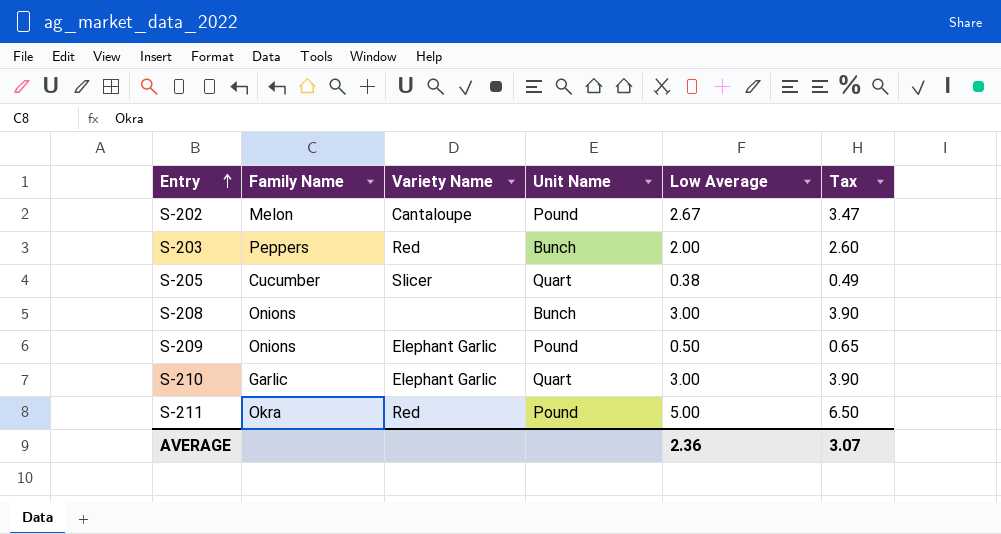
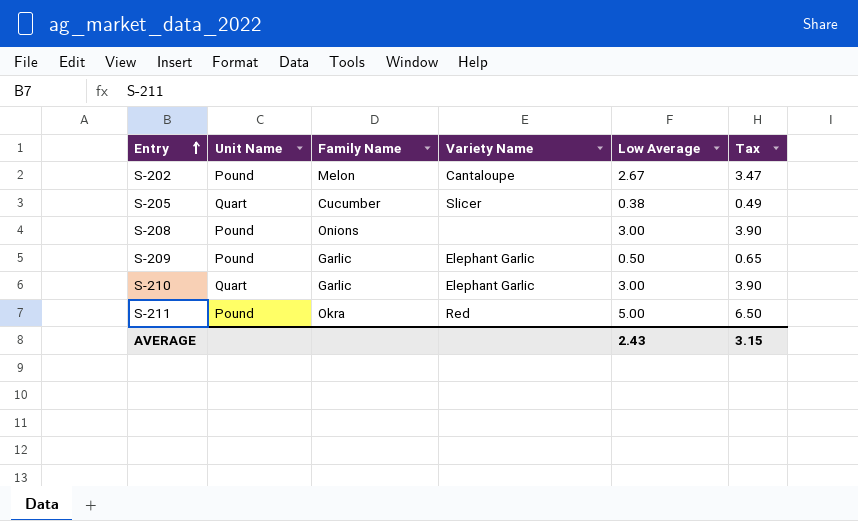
column Unit Name | position: 4 -> 2
row S-203: Peppers | Red | Bunch | 2.00 | 2.60 -> none
S-208 | Unit Name: Bunch -> Pound
S-209 | Family Name: Onions -> Garlic
AVERAGE | Low Average: 2.36 -> 2.43
AVERAGE | Tax: 3.07 -> 3.15

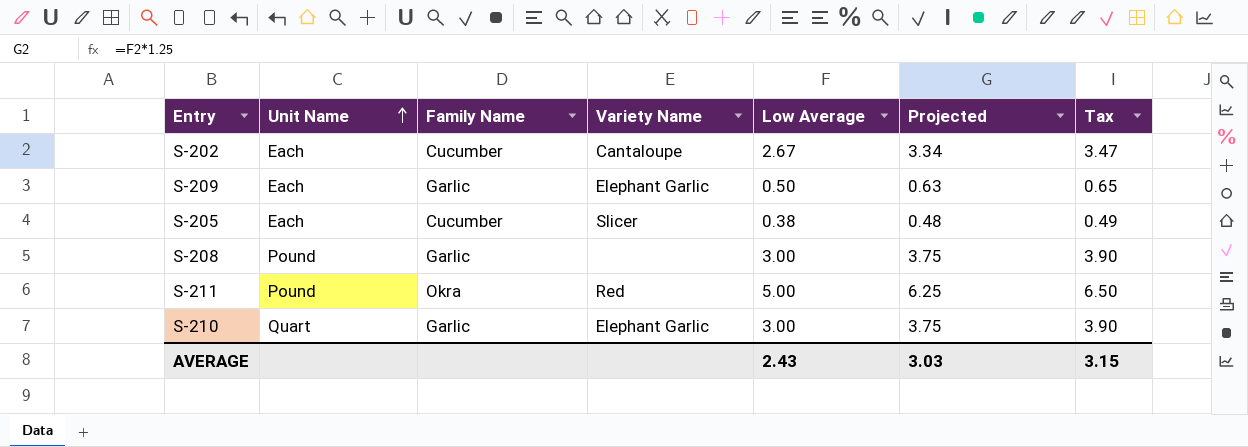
row order: Entry ascending -> Unit Name ascending
column Projected | formula: none -> [Low Average] * 1.25
S-202 | Unit Name: Pound -> Each
S-202 | Family Name: Melon -> Cucumber
S-209 | Unit Name: Pound -> Each
S-205 | Unit Name: Quart -> Each
S-208 | Family Name: Onions -> Garlic

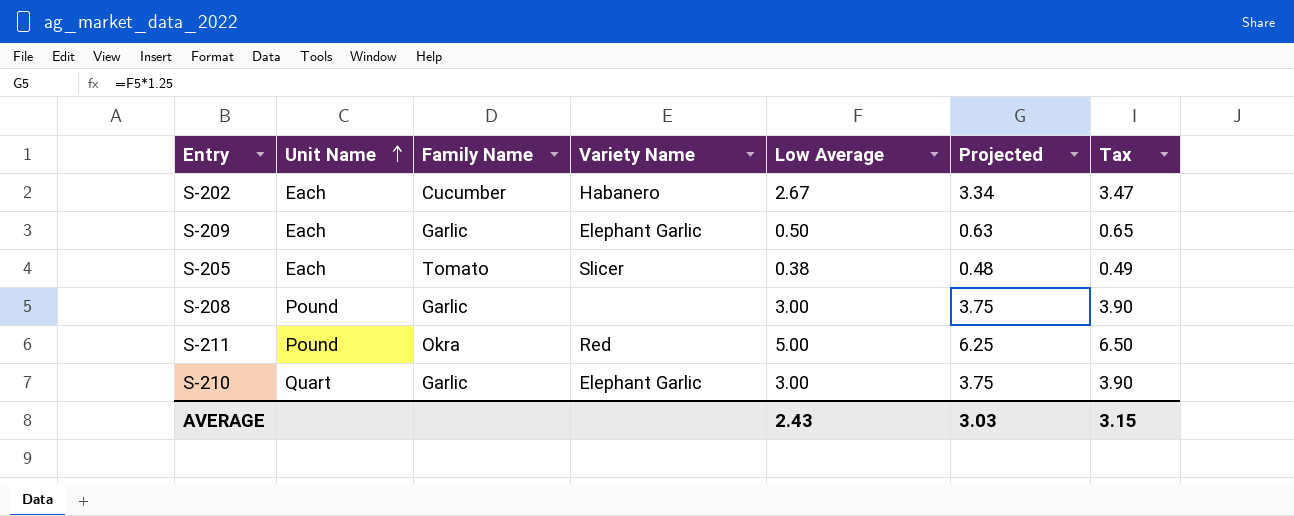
S-202 | Variety Name: Cantaloupe -> Habanero
S-205 | Family Name: Cucumber -> Tomato

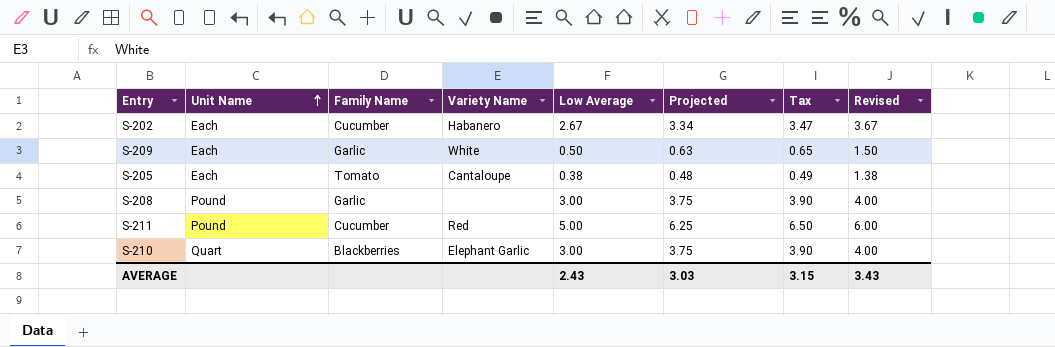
column Revised | formula: none -> [Low Average] + 1
S-209 | Variety Name: Elephant Garlic -> White
S-205 | Variety Name: Slicer -> Cantaloupe
S-211 | Family Name: Okra -> Cucumber
S-210 | Family Name: Garlic -> Blackberries

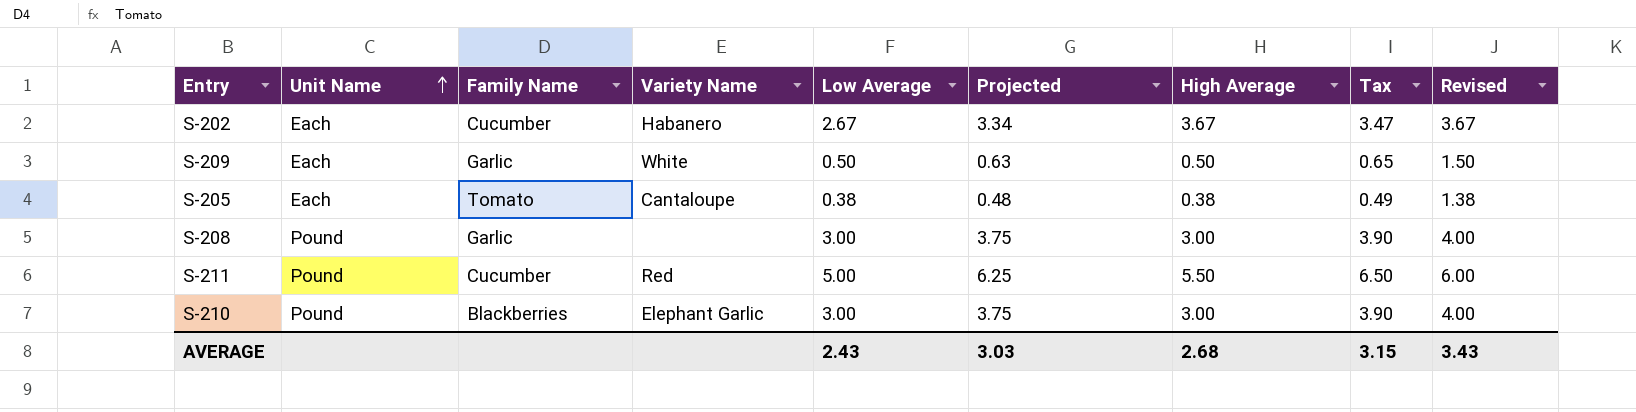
column High Average | position: none -> 7
S-210 | Unit Name: Quart -> Pound

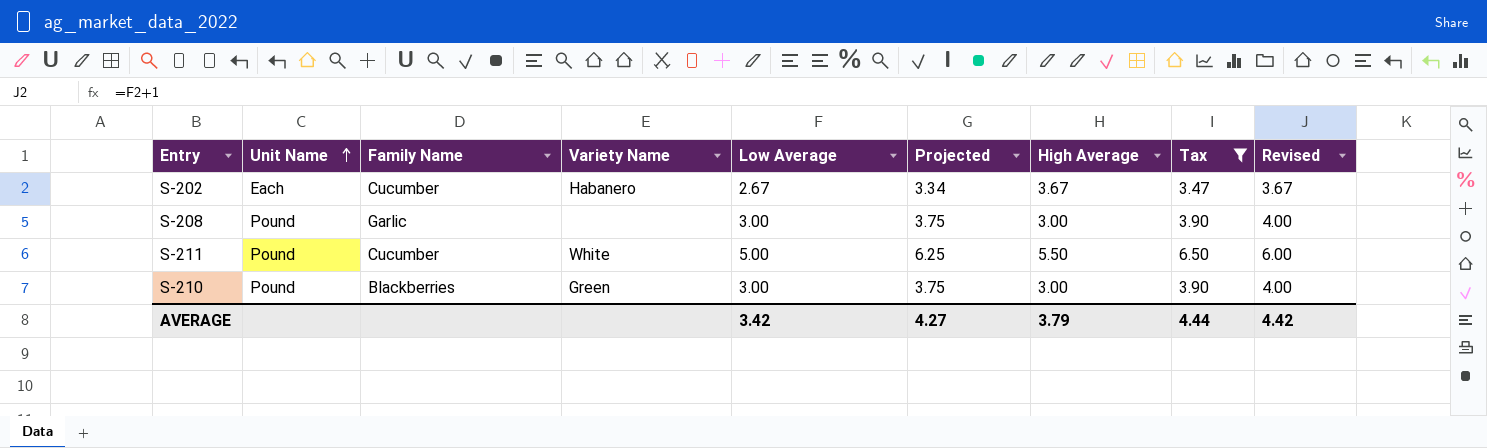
filter: none -> Tax >= 3.47
S-211 | Variety Name: Red -> White
S-210 | Variety Name: Elephant Garlic -> Green
AVERAGE | Low Average: 2.43 -> 3.42
AVERAGE | Projected: 3.03 -> 4.27
AVERAGE | High Average: 2.68 -> 3.79
AVERAGE | Tax: 3.15 -> 4.44
AVERAGE | Revised: 3.43 -> 4.42

